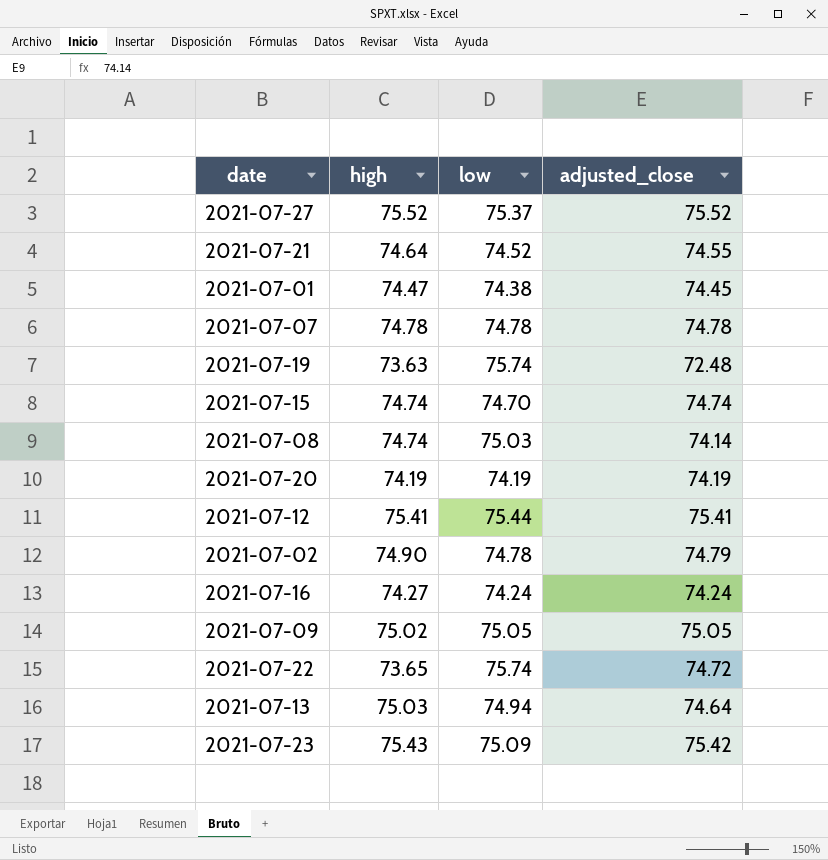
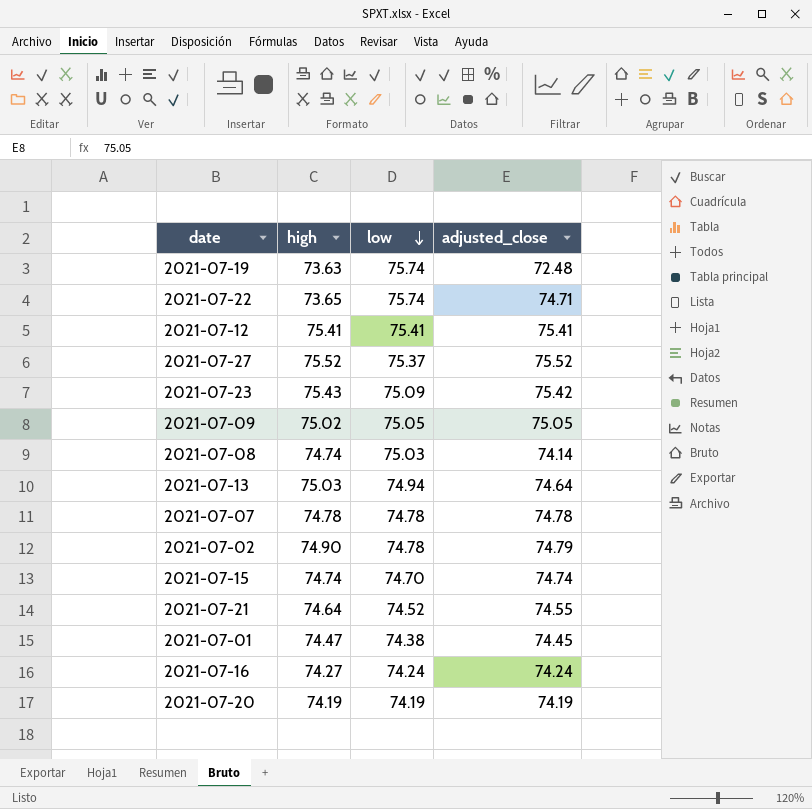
row order: none -> low descending
2021-07-22 | adjusted_close: 74.72 -> 74.71
2021-07-12 | low: 75.44 -> 75.41

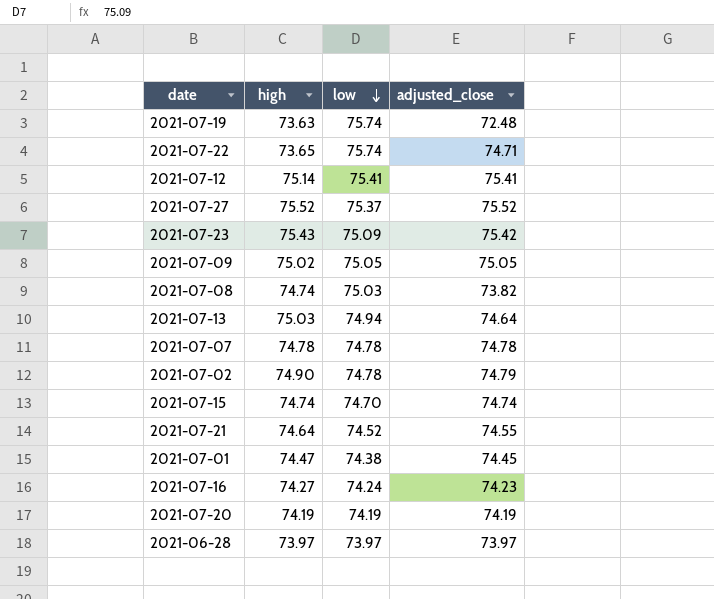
2021-07-12 | high: 75.41 -> 75.14
2021-07-08 | adjusted_close: 74.14 -> 73.82
2021-07-16 | adjusted_close: 74.24 -> 74.23
row 2021-06-28: none -> 73.97 | 73.97 | 73.97

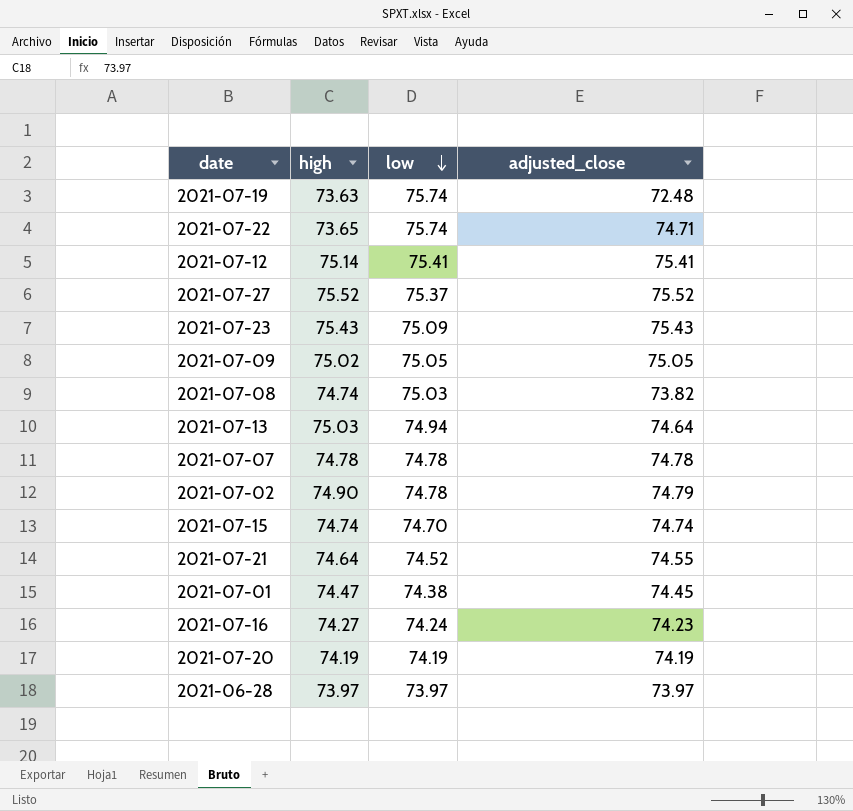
2021-07-23 | adjusted_close: 75.42 -> 75.43

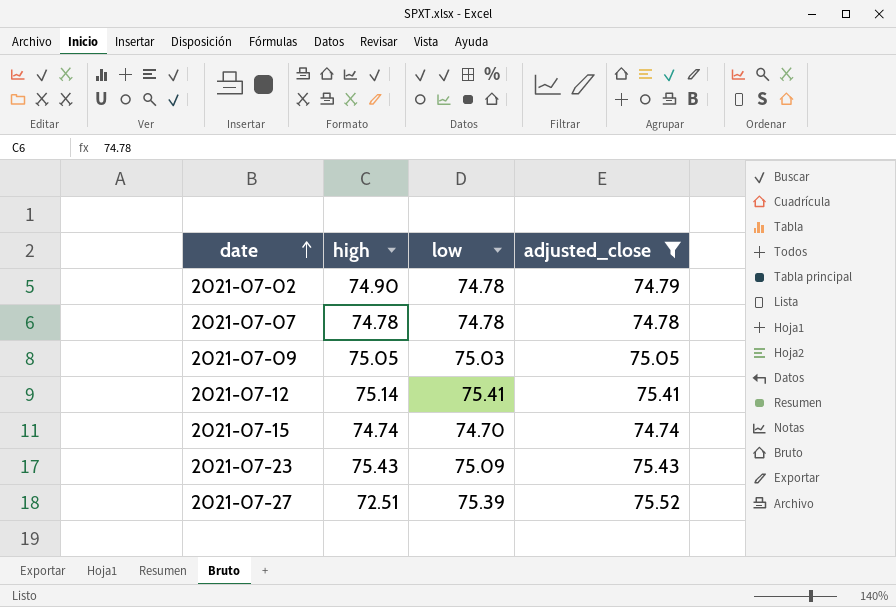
filter: none -> adjusted_close >= 74.74
row order: low descending -> date ascending
2021-07-09 | high: 75.02 -> 75.05
2021-07-09 | low: 75.05 -> 75.03
2021-07-27 | high: 75.52 -> 72.51
2021-07-27 | low: 75.37 -> 75.39

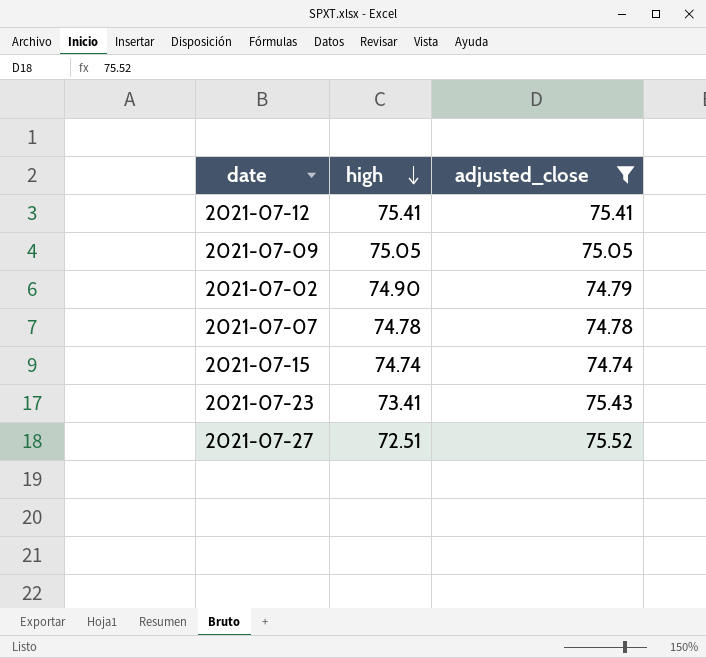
row order: date ascending -> high descending
column low | position: 3 -> none
2021-07-12 | high: 75.14 -> 75.41
2021-07-23 | high: 75.43 -> 73.41

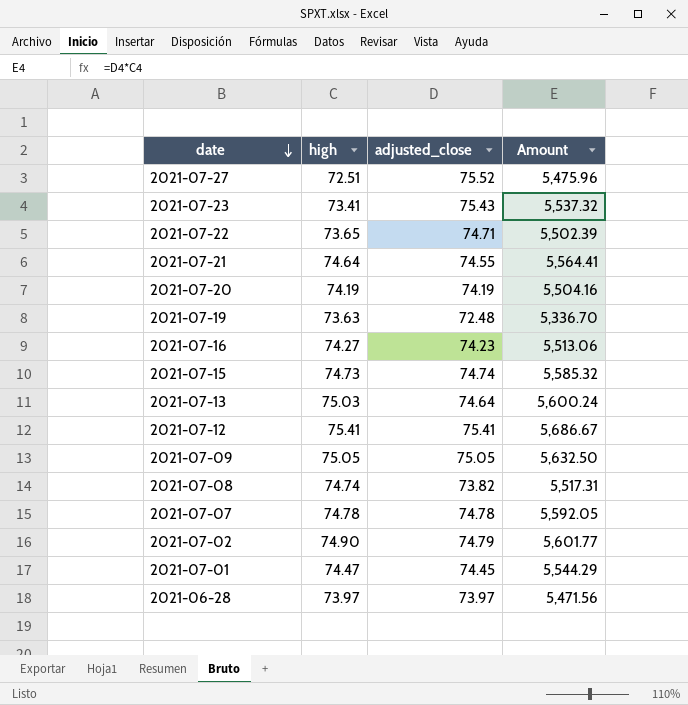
filter: adjusted_close >= 74.74 -> none
row order: high descending -> date descending
column Amount | formula: none -> [high] * [adjusted_close]
2021-07-15 | high: 74.74 -> 74.73

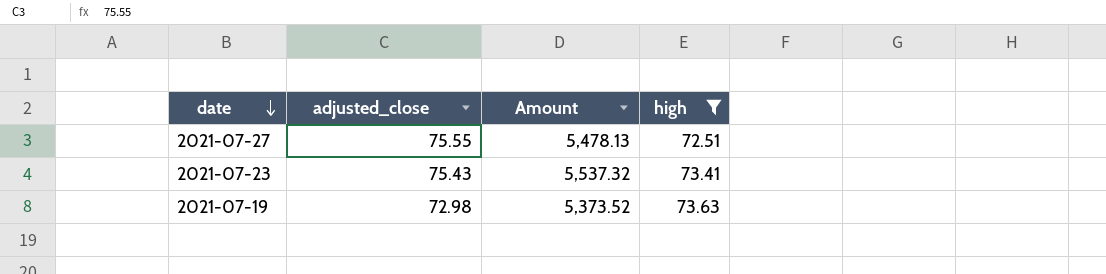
filter: none -> high <= 73.63
column high | position: 2 -> 4
2021-07-27 | adjusted_close: 75.52 -> 75.55
2021-07-27 | Amount: 5,475.96 -> 5,478.13
2021-07-19 | adjusted_close: 72.48 -> 72.98
2021-07-19 | Amount: 5,336.70 -> 5,373.52

